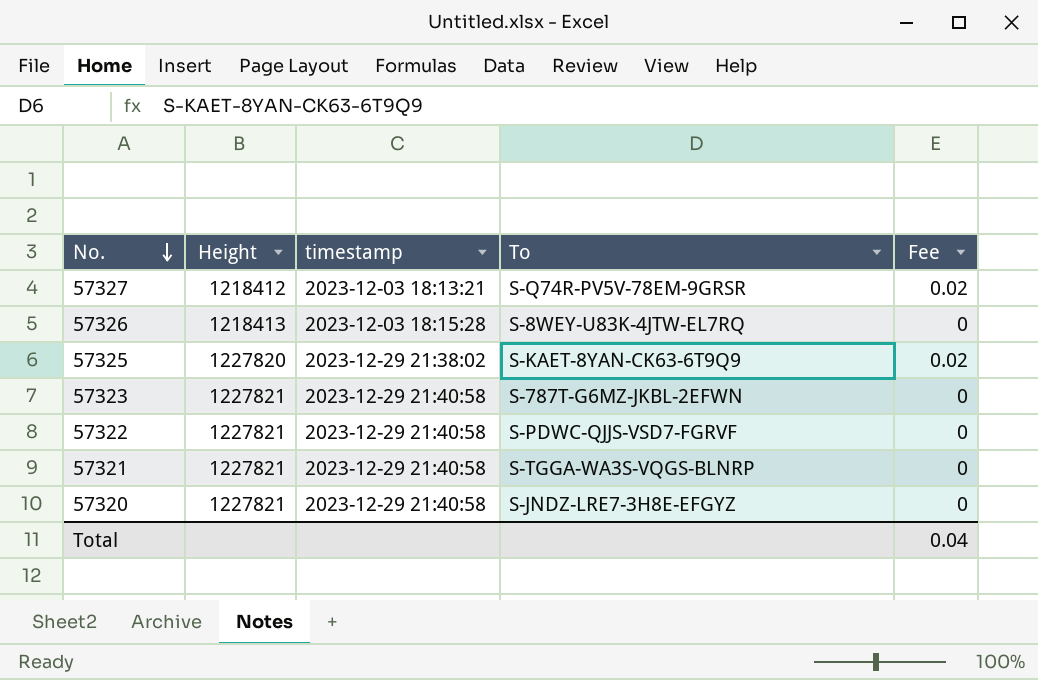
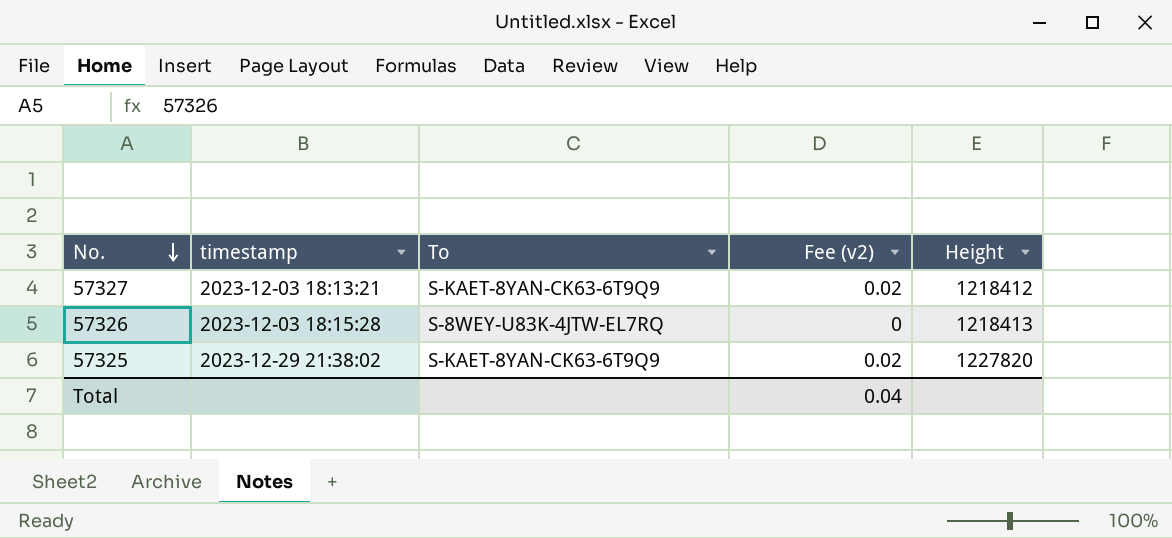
column name: Fee -> Fee (v2)
column Height | position: 2 -> 5
row 57323: 1227821 | 2023-12-29 21:40:58 | S-787T-G6MZ-JKBL-2EFWN | 0 -> none
row 57322: 1227821 | 2023-12-29 21:40:58 | S-PDWC-QJJS-VSD7-FGRVF | 0 -> none
row 57321: 1227821 | 2023-12-29 21:40:58 | S-TGGA-WA3S-VQGS-BLNRP | 0 -> none
row 57320: 1227821 | 2023-12-29 21:40:58 | S-JNDZ-LRE7-3H8E-EFGYZ | 0 -> none
57327 | To: S-Q74R-PV5V-78EM-9GRSR -> S-KAET-8YAN-CK63-6T9Q9

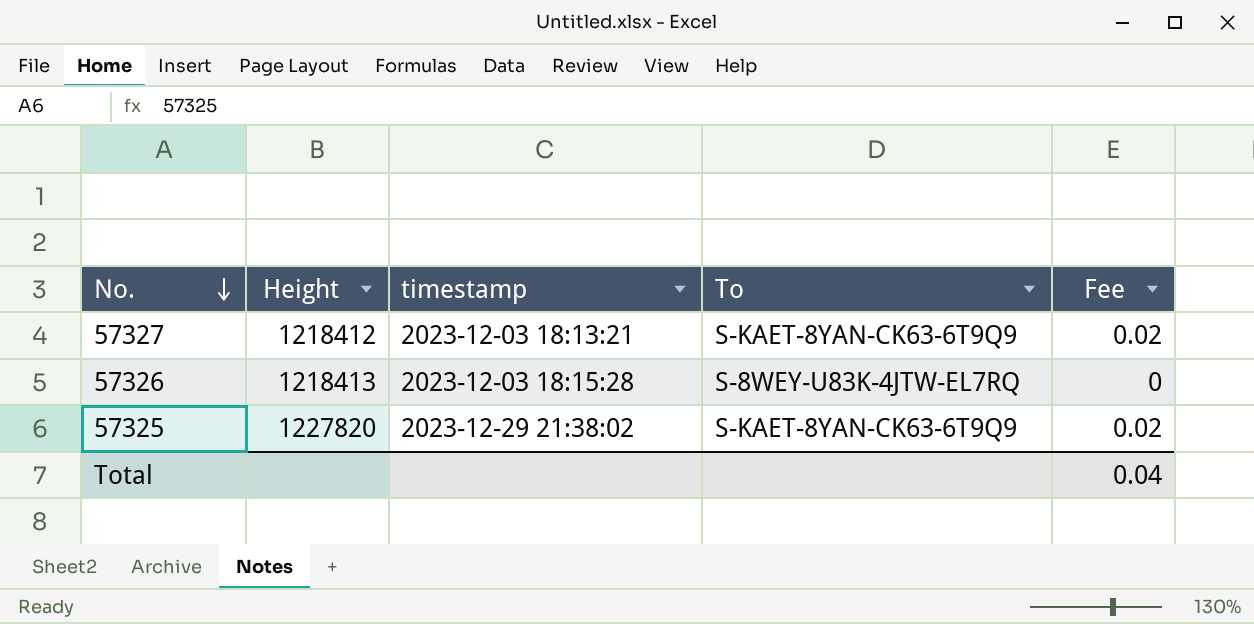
column Height | position: 5 -> 2
column name: Fee (v2) -> Fee

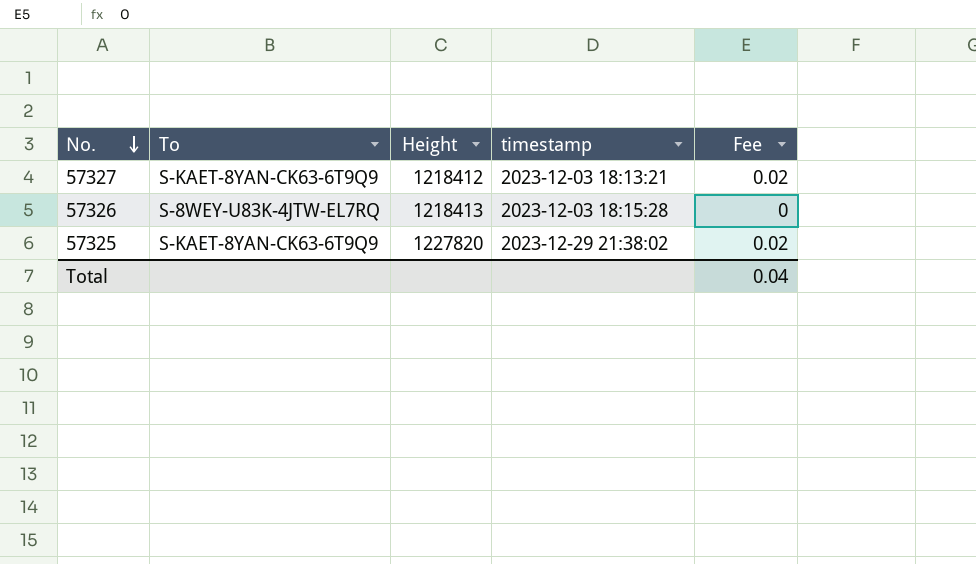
column To | position: 4 -> 2

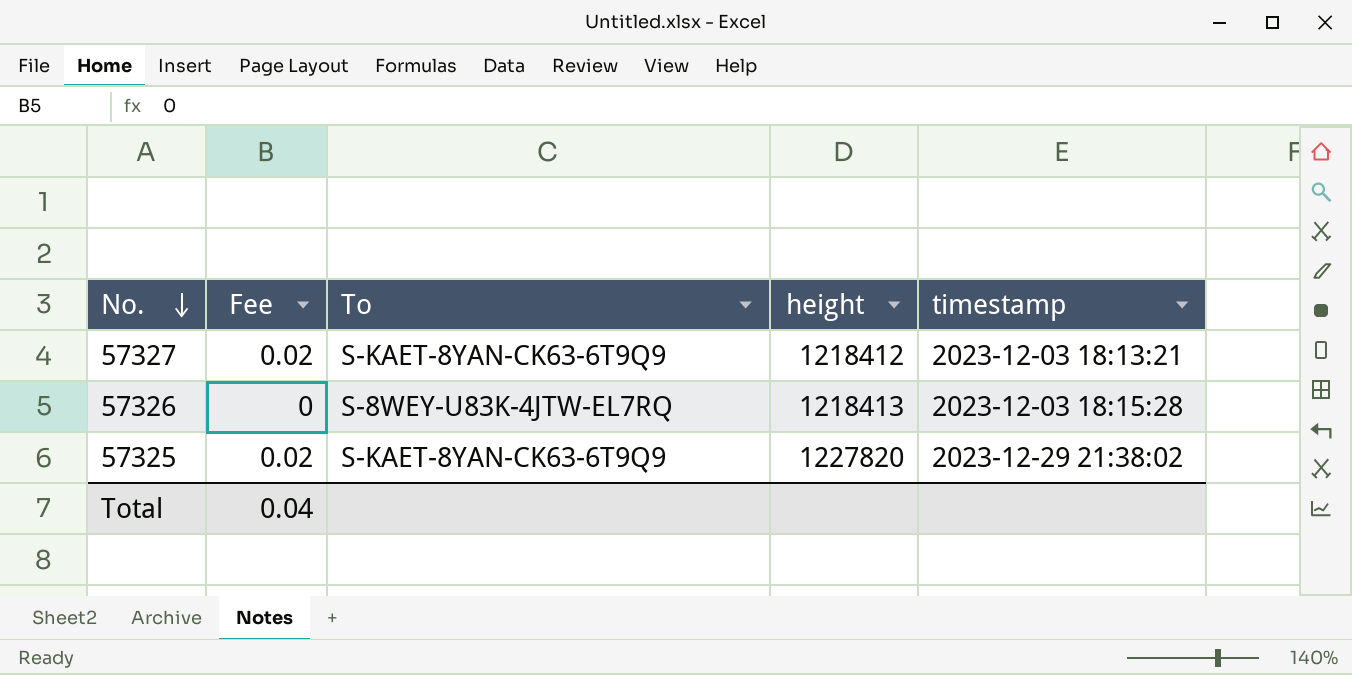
column Fee | position: 5 -> 2
column name: Height -> height

